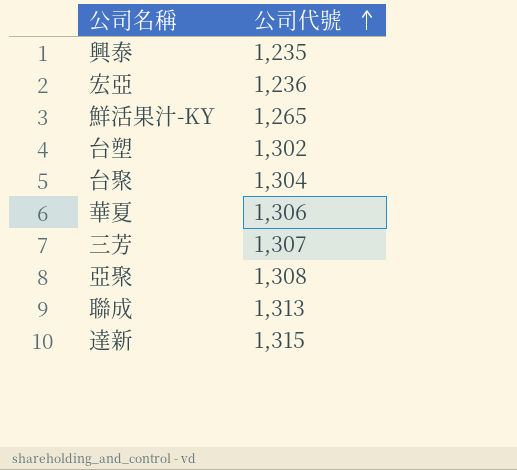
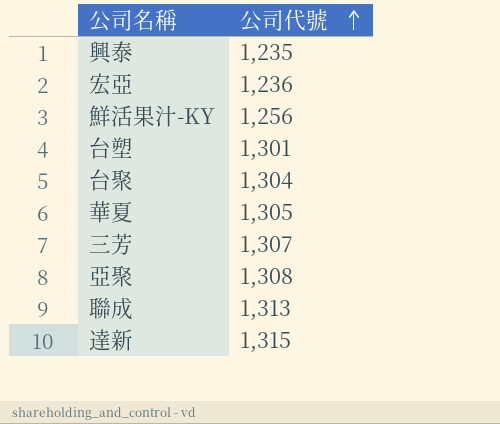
鮮活果汁-KY | 公司代號: 1,265 -> 1,256
台塑 | 公司代號: 1,302 -> 1,301
華夏 | 公司代號: 1,306 -> 1,305

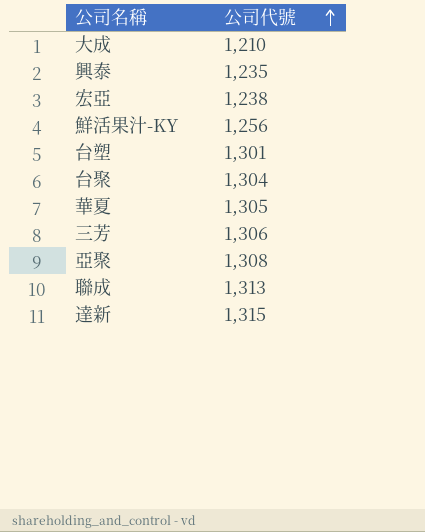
row 大成: none -> 1,210
宏亞 | 公司代號: 1,236 -> 1,238
三芳 | 公司代號: 1,307 -> 1,306

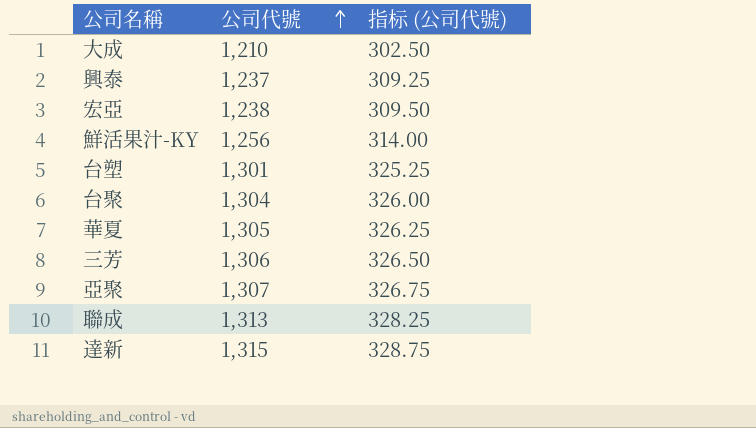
column 指标 (公司代號) | formula: none -> [公司代號] * 0.25
興泰 | 公司代號: 1,235 -> 1,237
亞聚 | 公司代號: 1,308 -> 1,307

